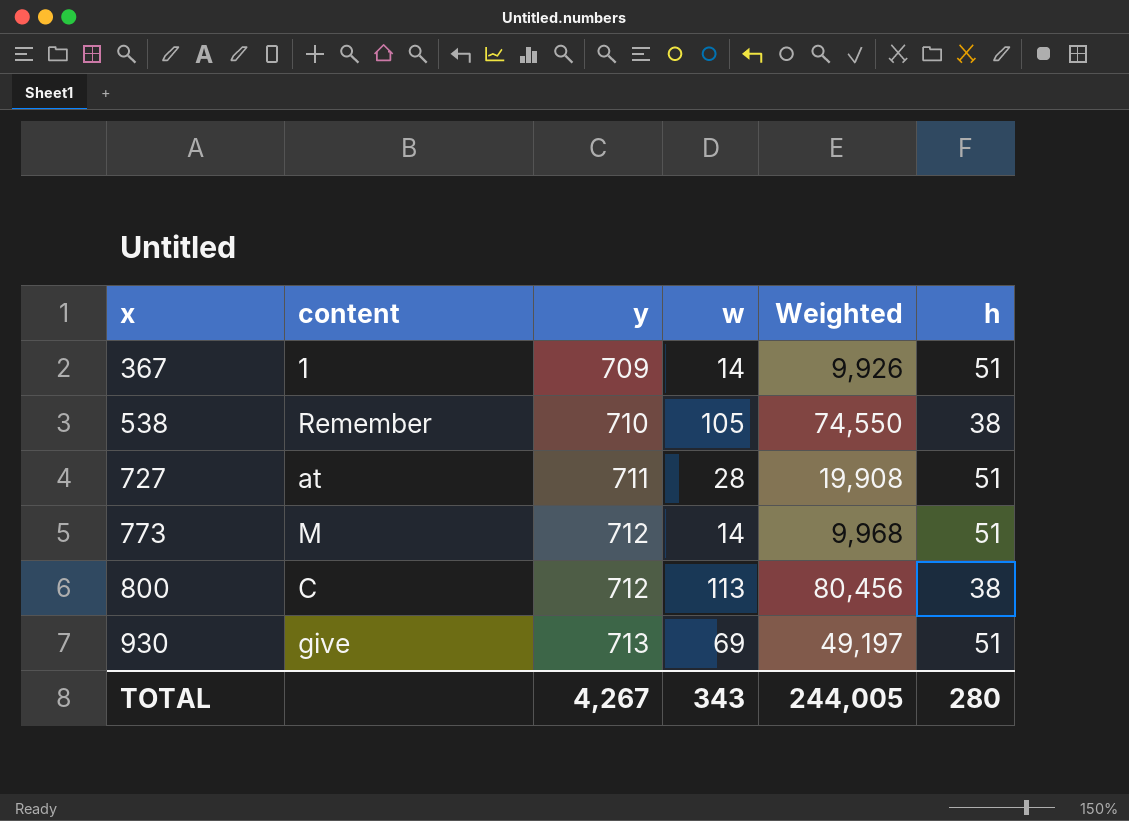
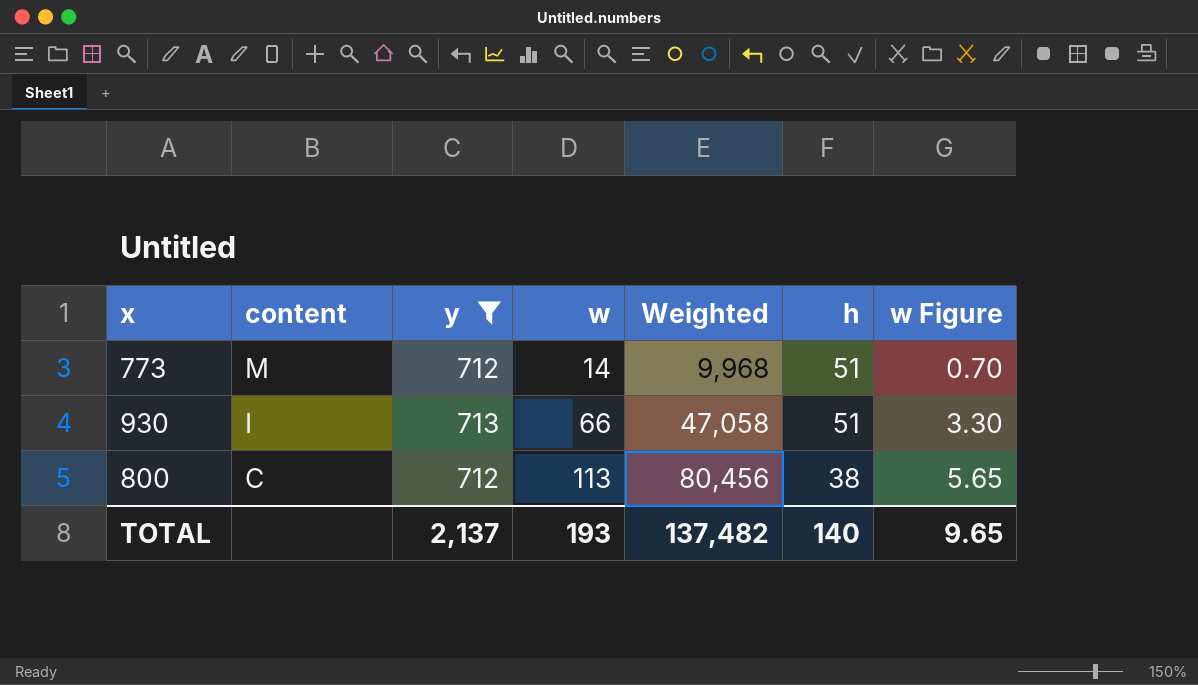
filter: none -> y >= 712
row order: x ascending -> content descending
column w Figure | formula: none -> [w] * 0.05
930 | content: give -> I
930 | w: 69 -> 66
930 | Weighted: 49,197 -> 47,058
TOTAL | y: 4,267 -> 2,137
TOTAL | w: 343 -> 193
TOTAL | Weighted: 244,005 -> 137,482
TOTAL | h: 280 -> 140

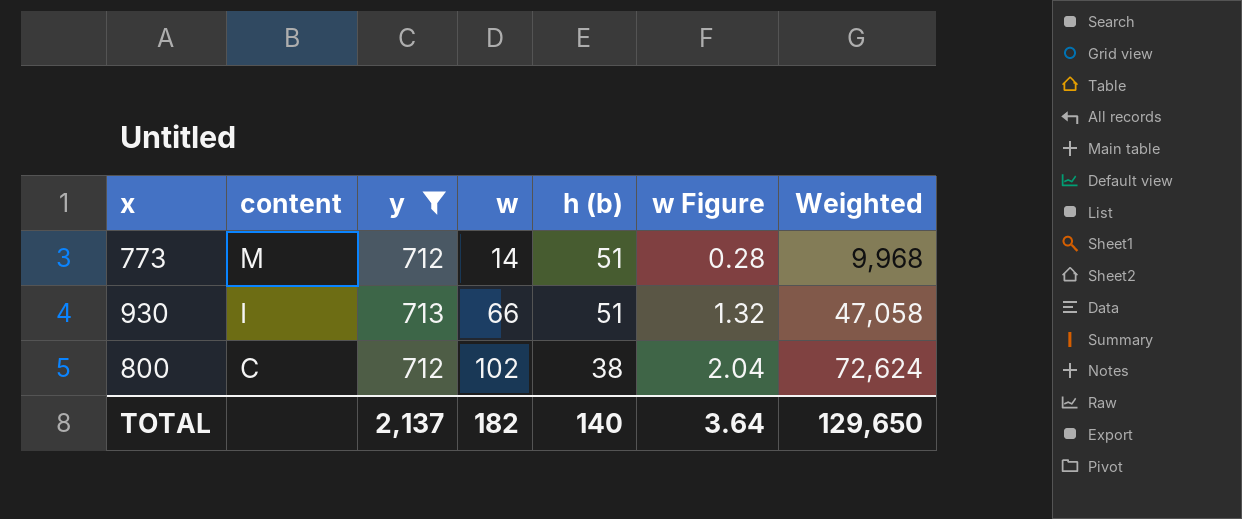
column name: h -> h (b)
column w Figure | formula: [w] * 0.05 -> [w] * 0.02
column Weighted | position: 5 -> 7
800 | w: 113 -> 102
800 | Weighted: 80,456 -> 72,624
TOTAL | w: 193 -> 182
TOTAL | w Figure: 9.65 -> 3.64
TOTAL | Weighted: 137,482 -> 129,650

